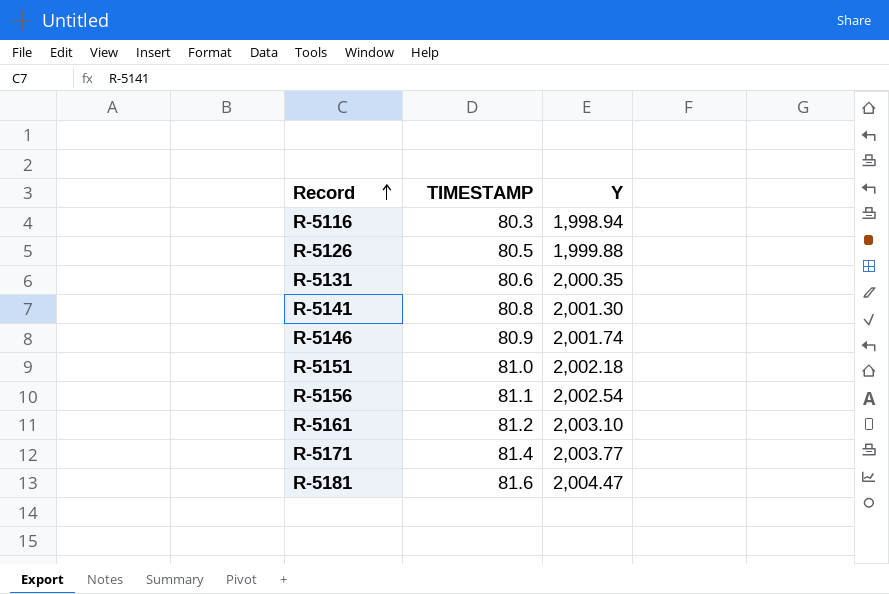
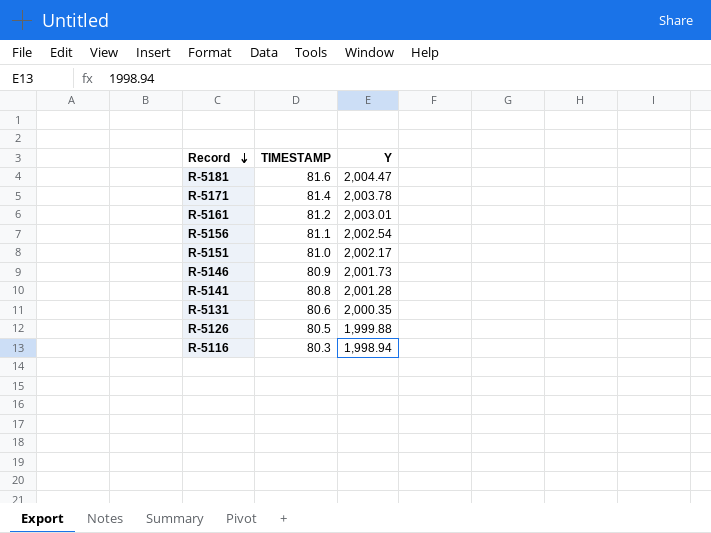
row order: Record ascending -> Record descending
R-5171 | Y: 2,003.77 -> 2,003.78
R-5161 | Y: 2,003.10 -> 2,003.01
R-5151 | Y: 2,002.18 -> 2,002.17
R-5146 | Y: 2,001.74 -> 2,001.73
R-5141 | Y: 2,001.30 -> 2,001.28

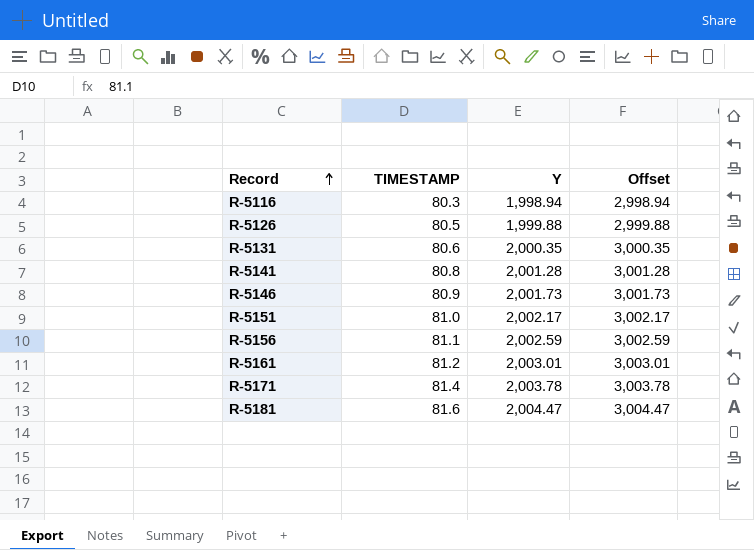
row order: Record descending -> Record ascending
column Offset | formula: none -> [Y] + 1000
R-5156 | Y: 2,002.54 -> 2,002.59

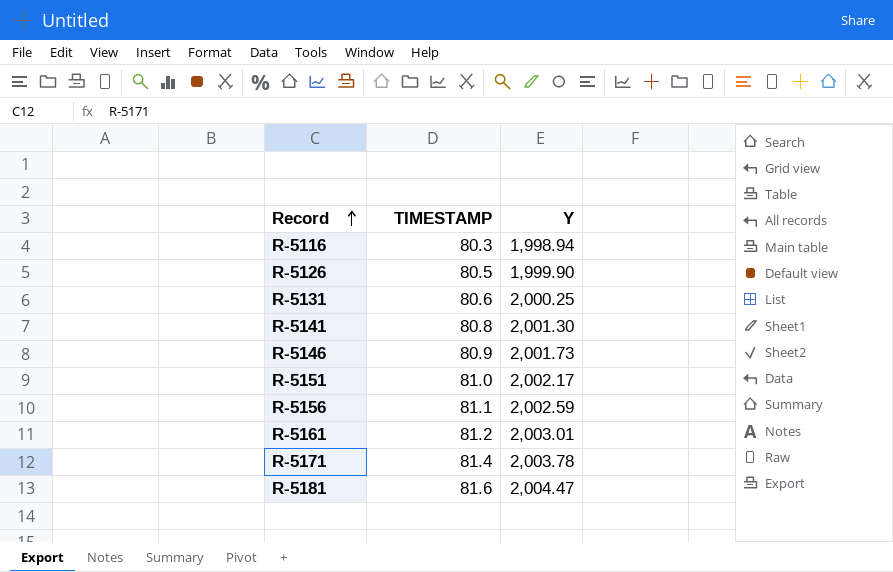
column Offset | formula: [Y] + 1000 -> none
R-5126 | Y: 1,999.88 -> 1,999.90
R-5131 | Y: 2,000.35 -> 2,000.25
R-5141 | Y: 2,001.28 -> 2,001.30

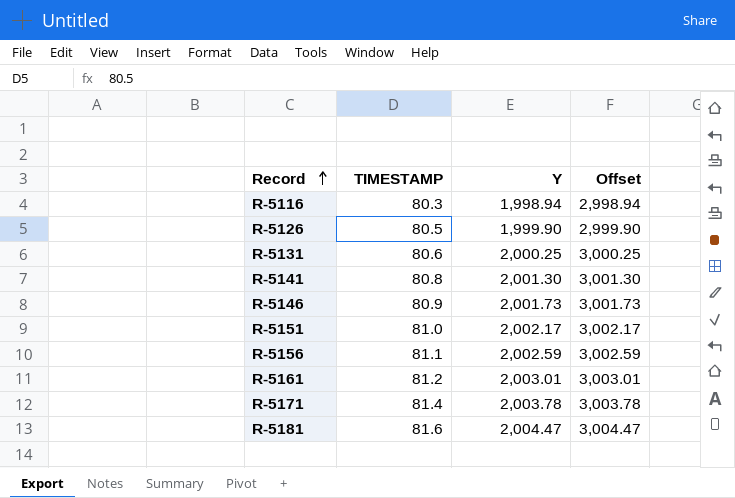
column Offset | formula: none -> [Y] + 1000

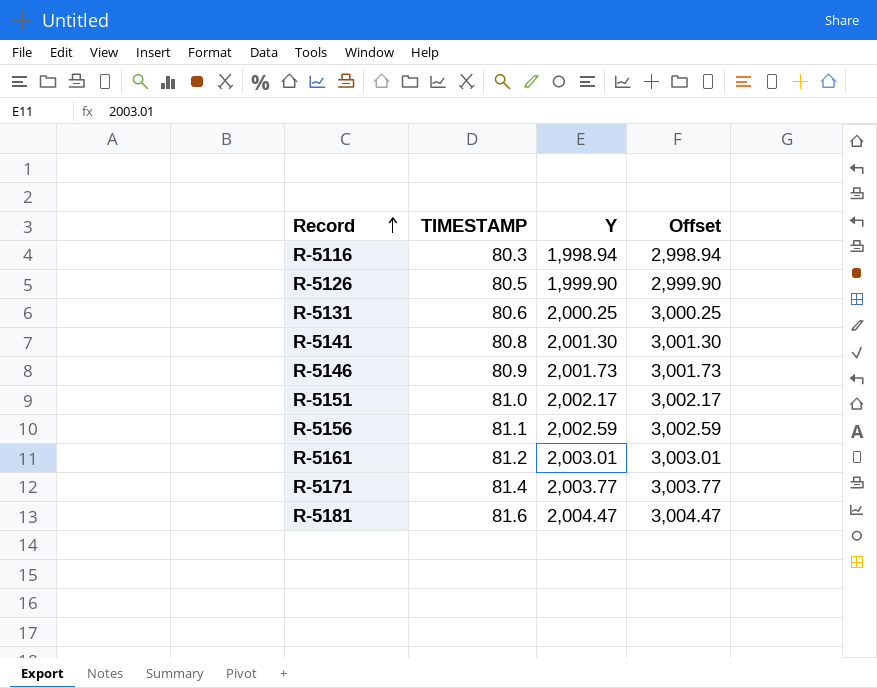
R-5171 | Y: 2,003.78 -> 2,003.77
R-5171 | Offset: 3,003.78 -> 3,003.77

